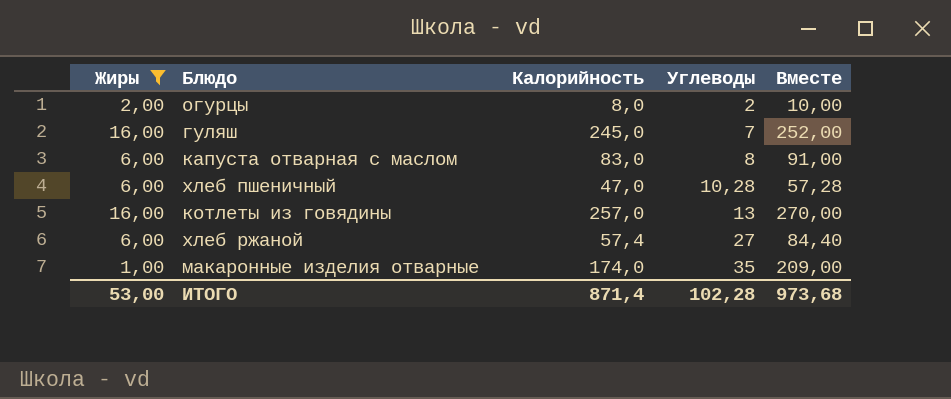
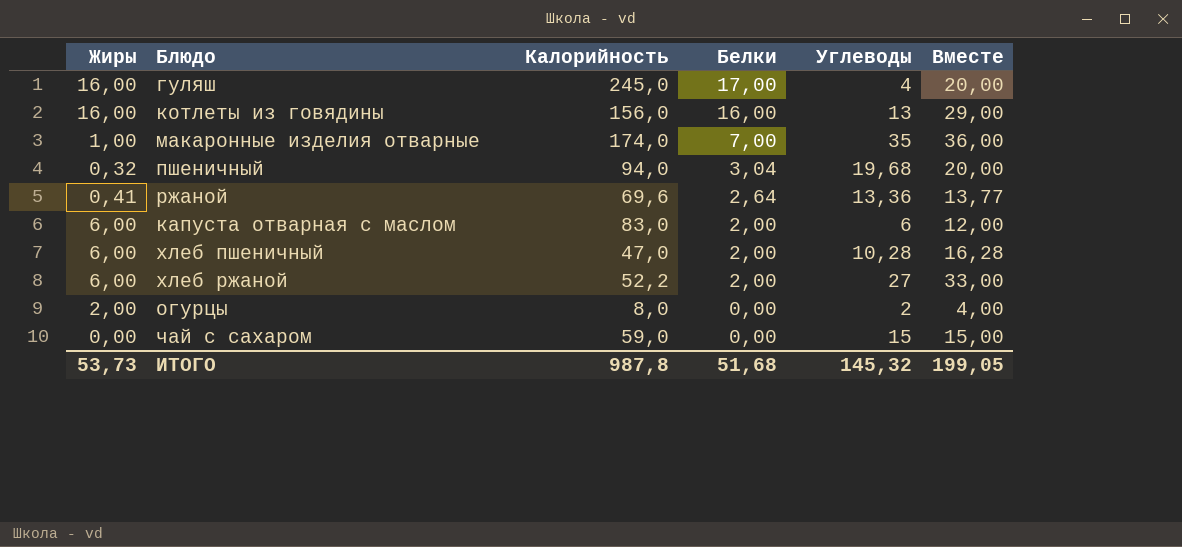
filter: Жиры >= 1,00 -> none
row order: Углеводы ascending -> Белки descending
column Белки | position: none -> 4
column Вместе | formula: [Калорийность] + [Углеводы] -> [Жиры] + [Углеводы]
гуляш | Углеводы: 7 -> 4
котлеты из говядины | Калорийность: 257,0 -> 156,0
капуста отварная с маслом | Углеводы: 8 -> 6
хлеб ржаной | Калорийность: 57,4 -> 52,2
ИТОГО | Жиры: 53,00 -> 53,73
ИТОГО | Калорийность: 871,4 -> 987,8
ИТОГО | Углеводы: 102,28 -> 145,32
ИТОГО | Вместе: 973,68 -> 199,05

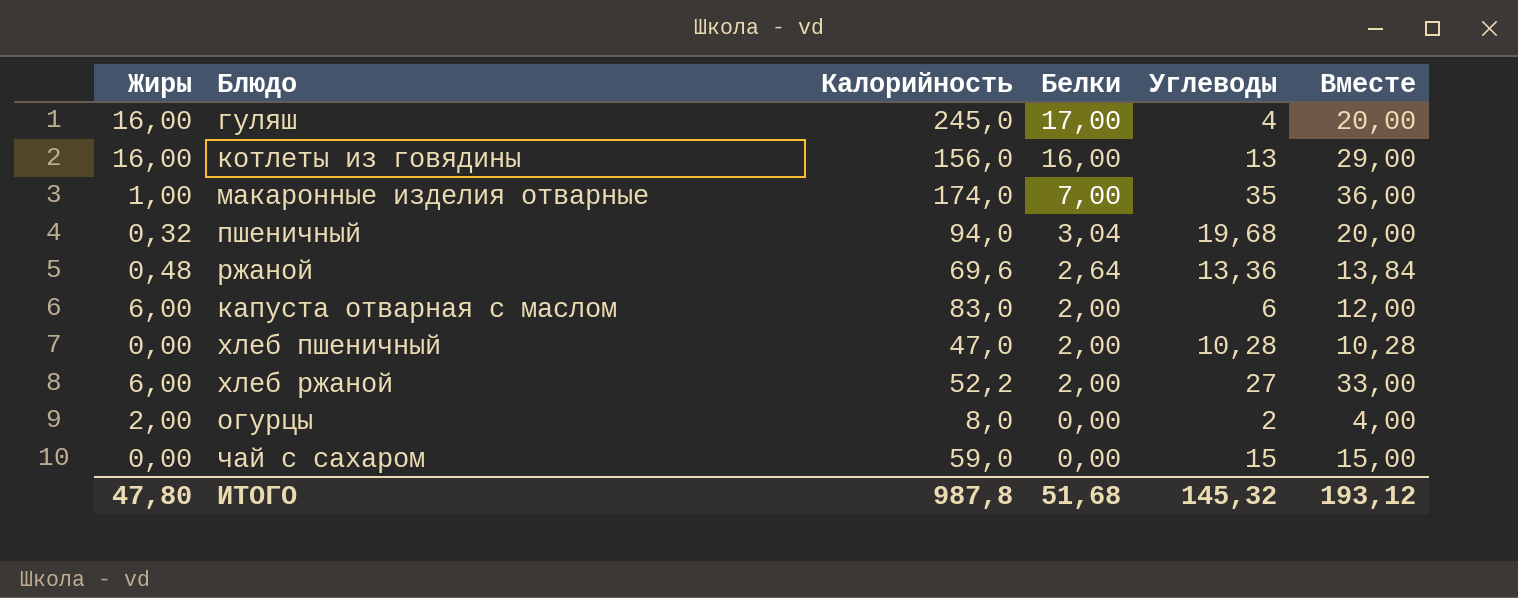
ржаной | Жиры: 0,41 -> 0,48
ржаной | Вместе: 13,77 -> 13,84
хлеб пшеничный | Жиры: 6,00 -> 0,00
хлеб пшеничный | Вместе: 16,28 -> 10,28
ИТОГО | Жиры: 53,73 -> 47,80
ИТОГО | Вместе: 199,05 -> 193,12

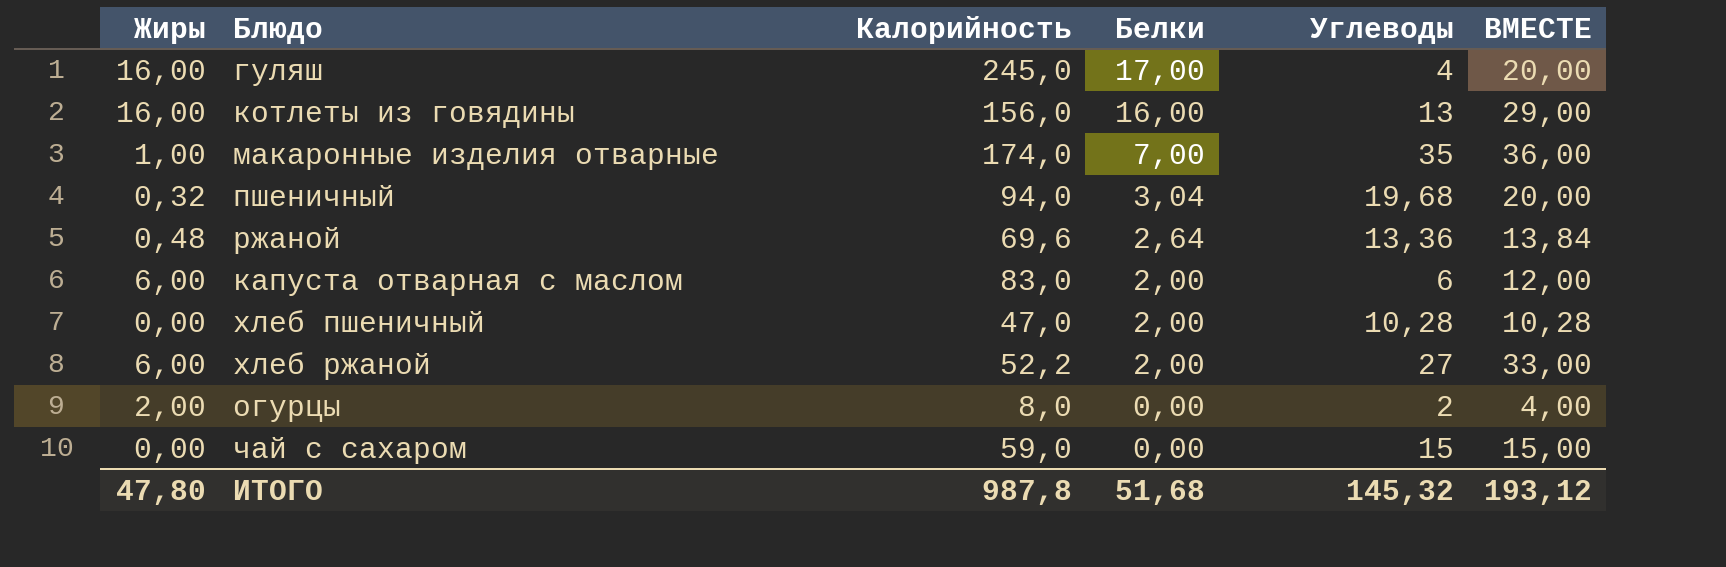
column name: Вместе -> ВМЕСТЕ

